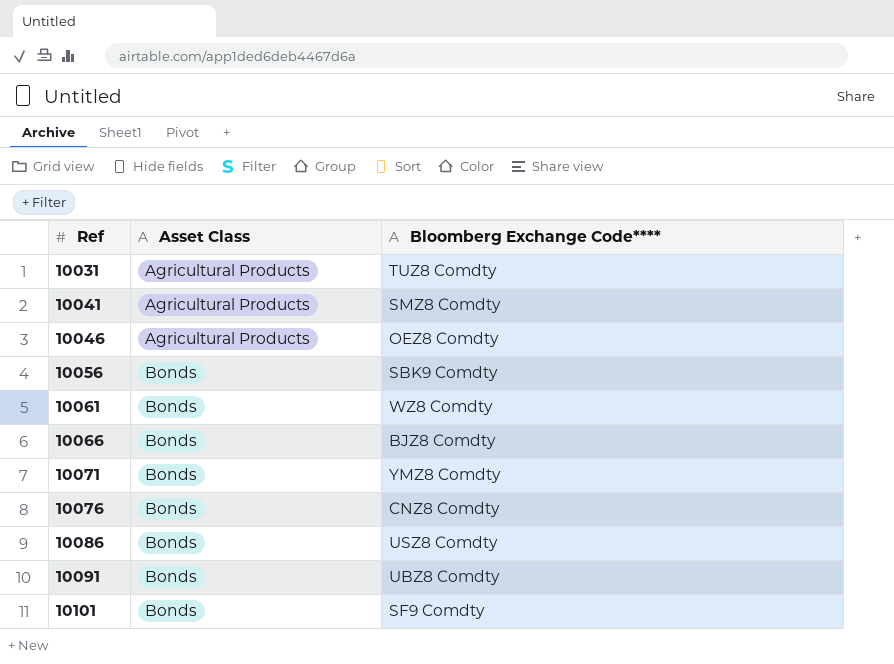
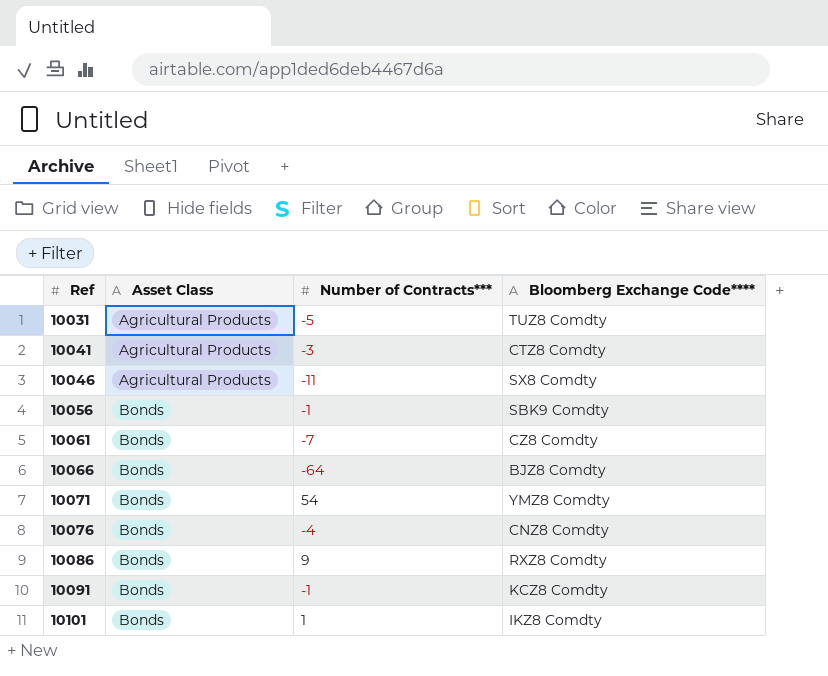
column Number of Contracts*** | position: none -> 3
10041 | Bloomberg Exchange Code****: SMZ8 Comdty -> CTZ8 Comdty
10046 | Bloomberg Exchange Code****: OEZ8 Comdty -> SX8 Comdty
10061 | Bloomberg Exchange Code****: WZ8 Comdty -> CZ8 Comdty
10086 | Bloomberg Exchange Code****: USZ8 Comdty -> RXZ8 Comdty
10091 | Bloomberg Exchange Code****: UBZ8 Comdty -> KCZ8 Comdty
10101 | Bloomberg Exchange Code****: SF9 Comdty -> IKZ8 Comdty

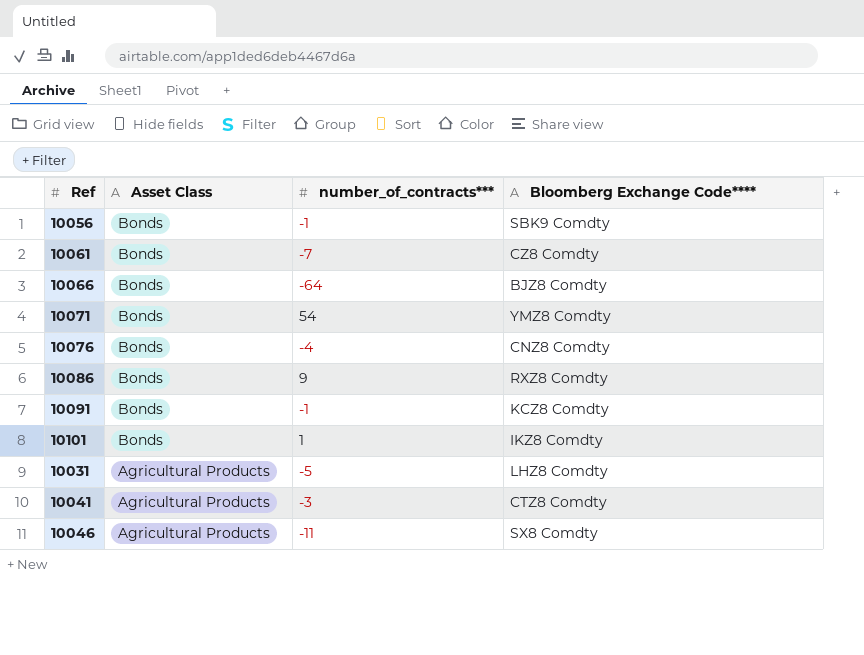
row order: Ref ascending -> Asset Class descending
column name: Number of Contracts*** -> number_of_contracts***
10031 | Bloomberg Exchange Code****: TUZ8 Comdty -> LHZ8 Comdty

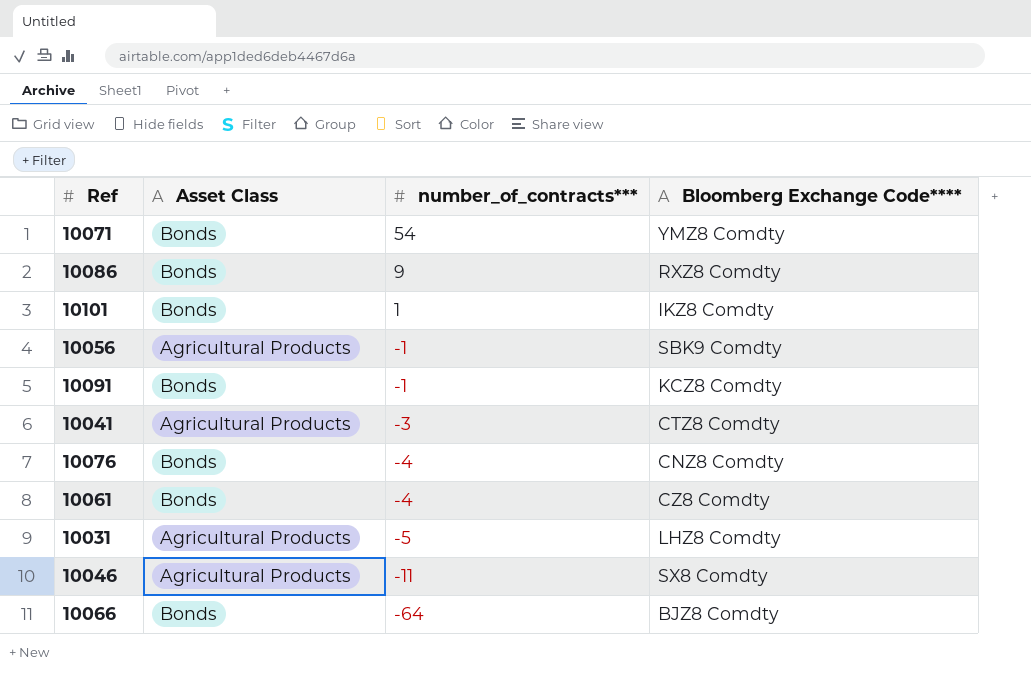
row order: Asset Class descending -> number_of_contracts*** descending
10056 | Asset Class: Bonds -> Agricultural Products
10061 | number_of_contracts***: -7 -> -4

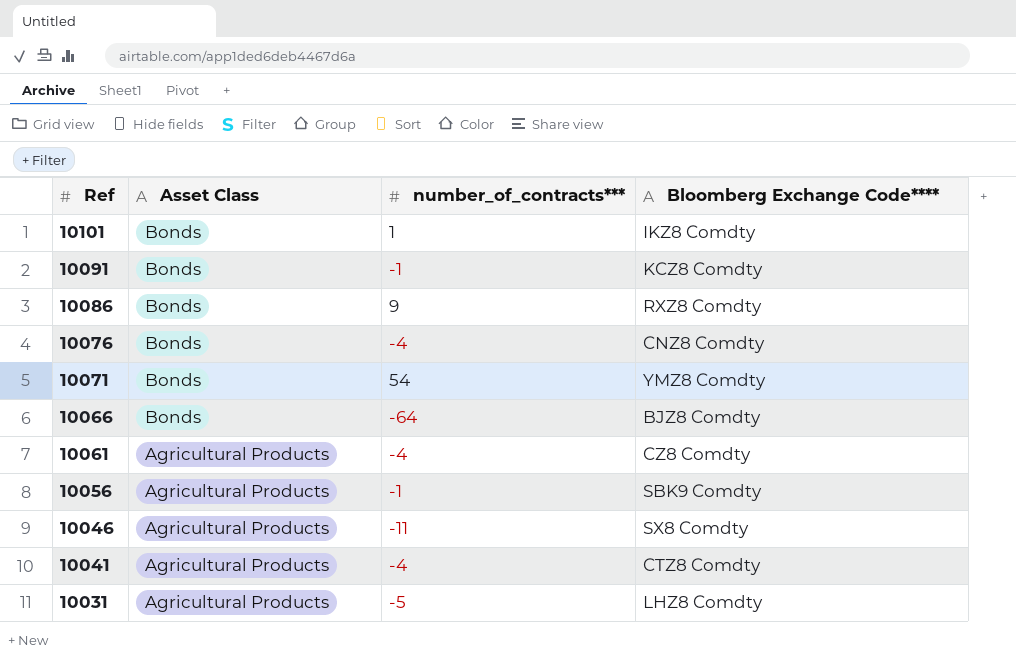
row order: number_of_contracts*** descending -> Ref descending
10061 | Asset Class: Bonds -> Agricultural Products
10041 | number_of_contracts***: -3 -> -4

